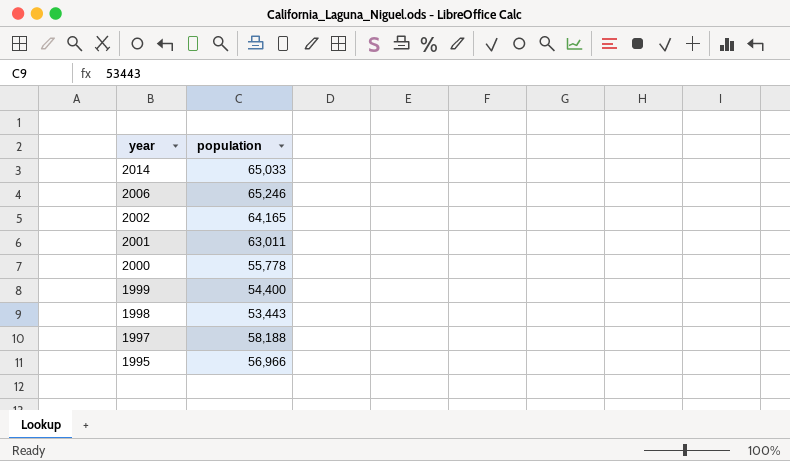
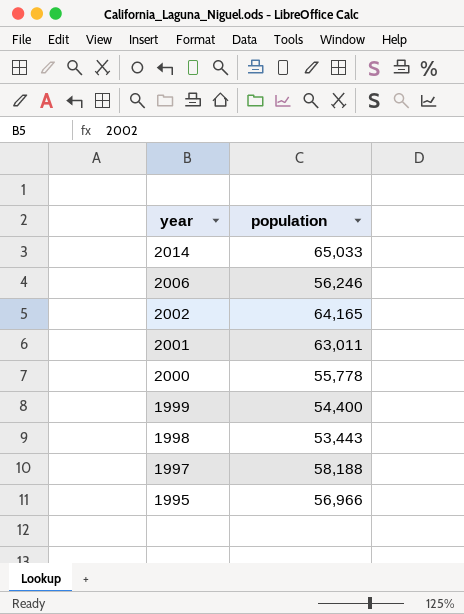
2006 | population: 65,246 -> 56,246

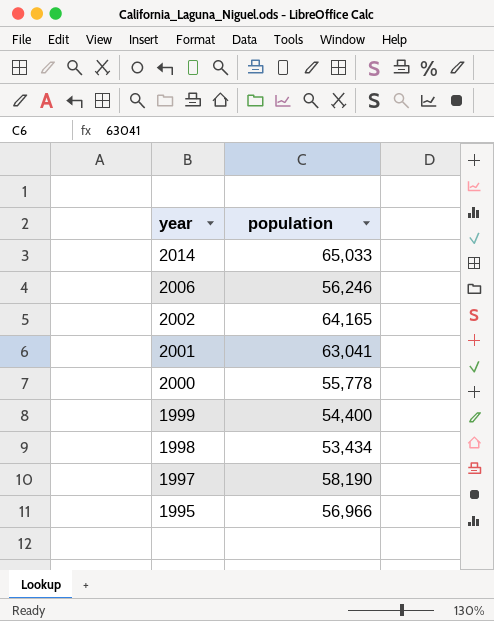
2001 | population: 63,011 -> 63,041
1998 | population: 53,443 -> 53,434
1997 | population: 58,188 -> 58,190

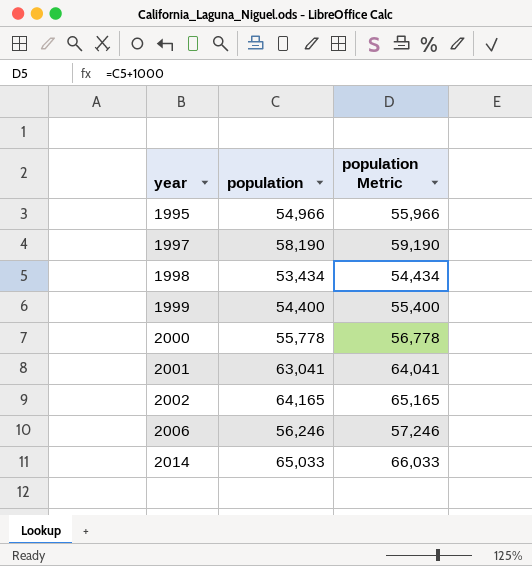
row order: year descending -> year ascending
column population Metric | formula: none -> [population] + 1000
1995 | population: 56,966 -> 54,966

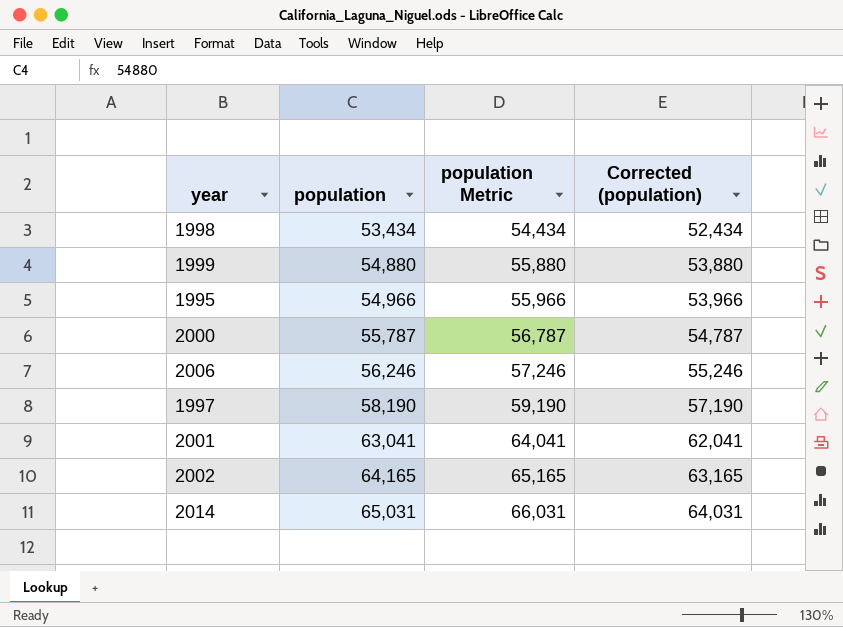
row order: year ascending -> population ascending
column Corrected (population) | formula: none -> [population] - 1000
1999 | population: 54,400 -> 54,880
1999 | population Metric: 55,400 -> 55,880
2000 | population: 55,778 -> 55,787
2000 | population Metric: 56,778 -> 56,787
2014 | population: 65,033 -> 65,031
2014 | population Metric: 66,033 -> 66,031

